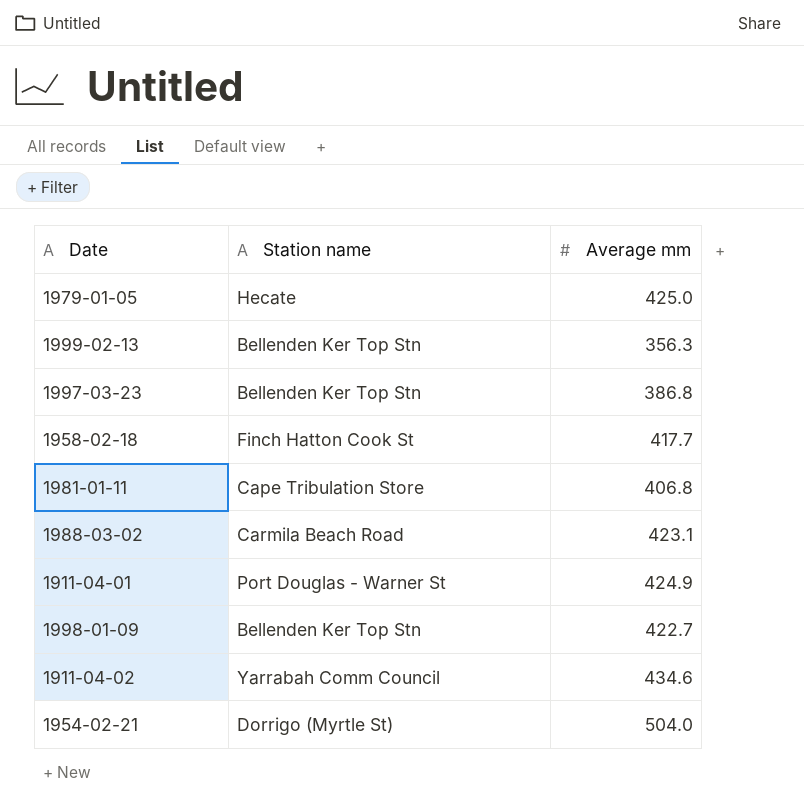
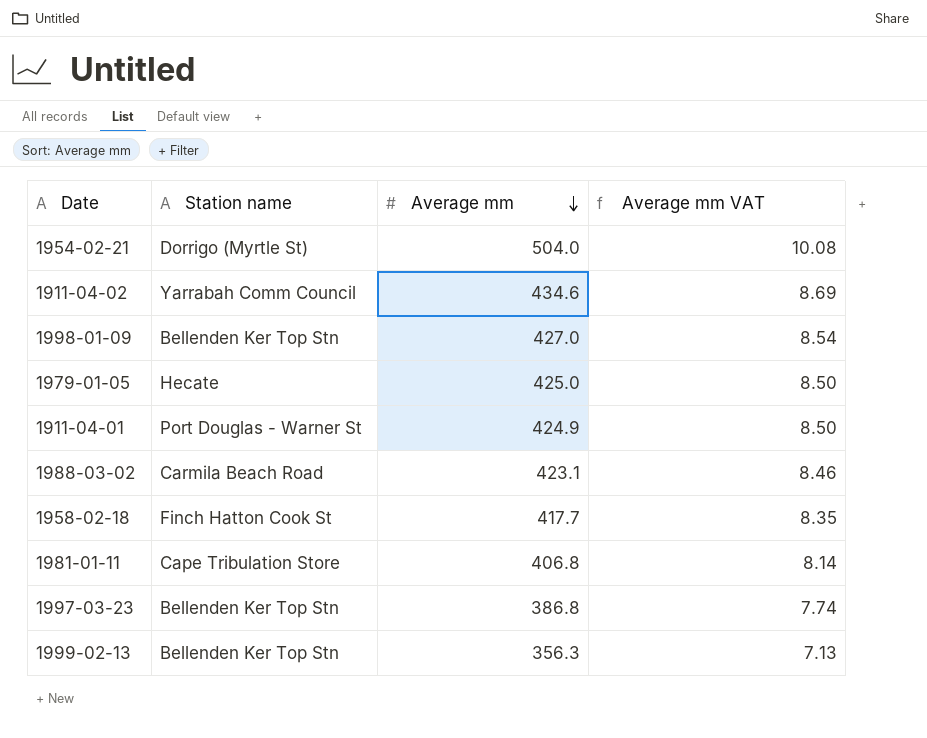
row order: none -> Average mm descending
column Average mm VAT | formula: none -> [Average mm] * 0.02
1998-01-09 | Average mm: 422.7 -> 427.0

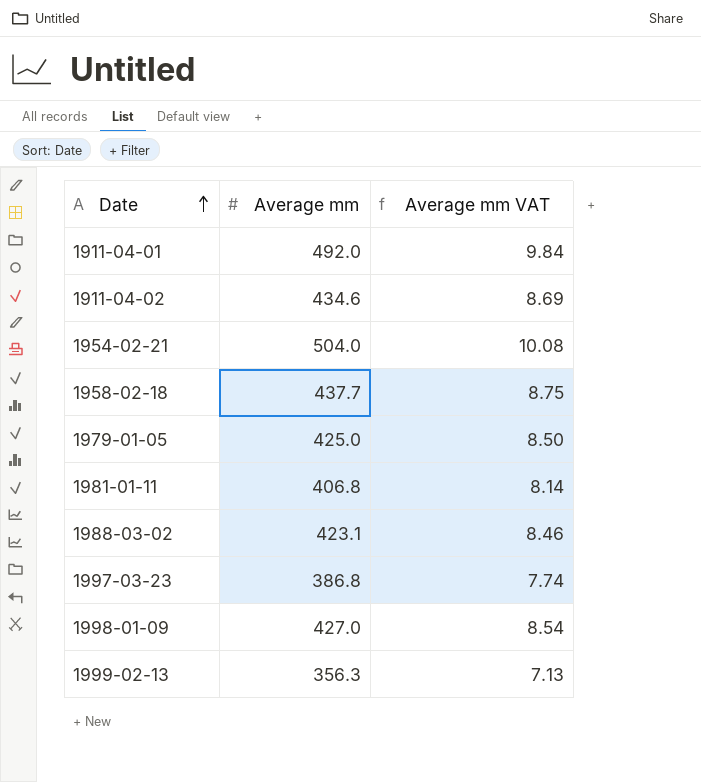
row order: Average mm descending -> Date ascending
column Station name | position: 2 -> none
1911-04-01 | Average mm: 424.9 -> 492.0
1911-04-01 | Average mm VAT: 8.50 -> 9.84
1958-02-18 | Average mm: 417.7 -> 437.7
1958-02-18 | Average mm VAT: 8.35 -> 8.75

